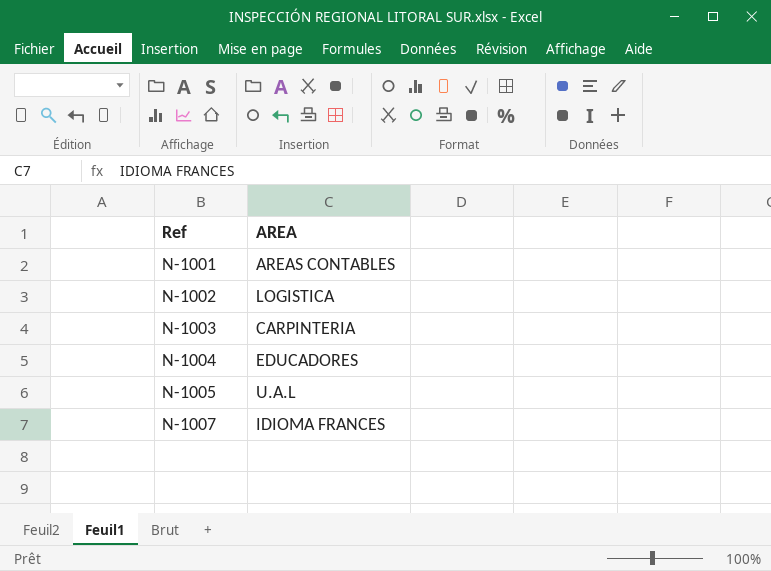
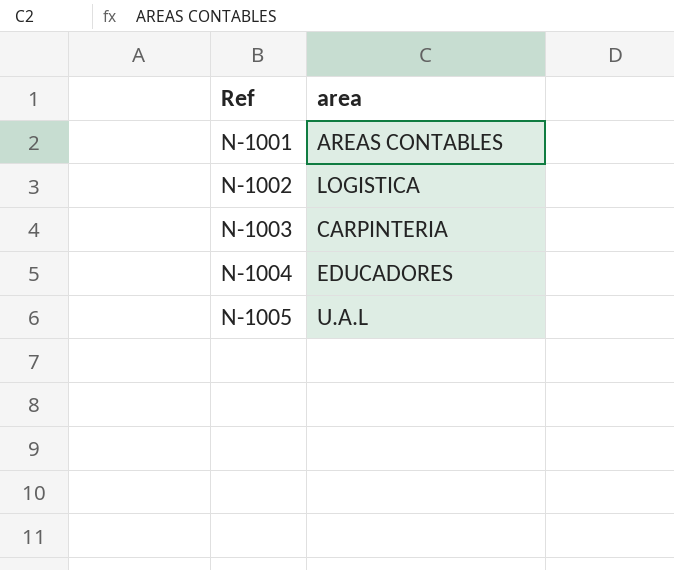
column name: AREA -> area
row N-1007: IDIOMA FRANCES -> none

